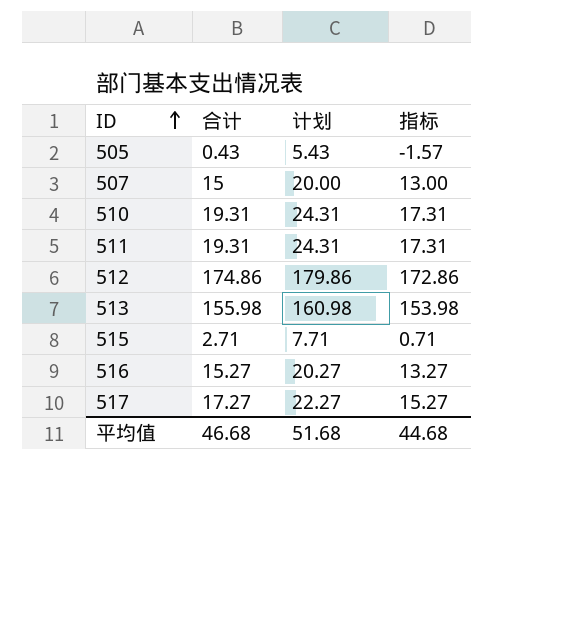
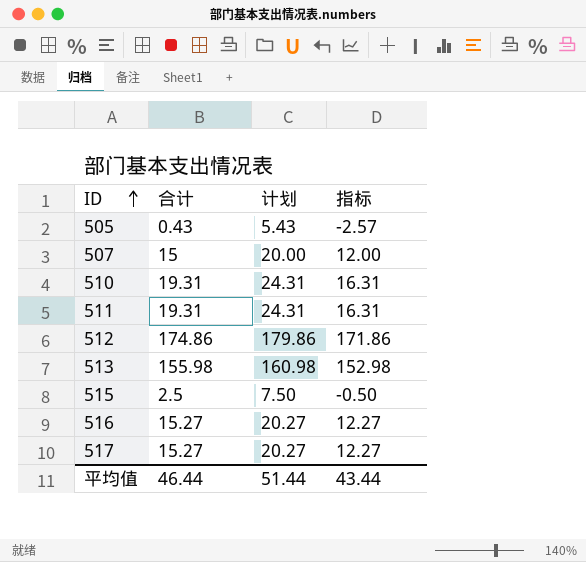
column 指标 | formula: [合计] - 2 -> [合计] - 3
515 | 合计: 2.71 -> 2.5
515 | 计划: 7.71 -> 7.50
517 | 合计: 17.27 -> 15.27
517 | 计划: 22.27 -> 20.27
平均值 | 合计: 46.68 -> 46.44
平均值 | 计划: 51.68 -> 51.44
平均值 | 指标: 44.68 -> 43.44

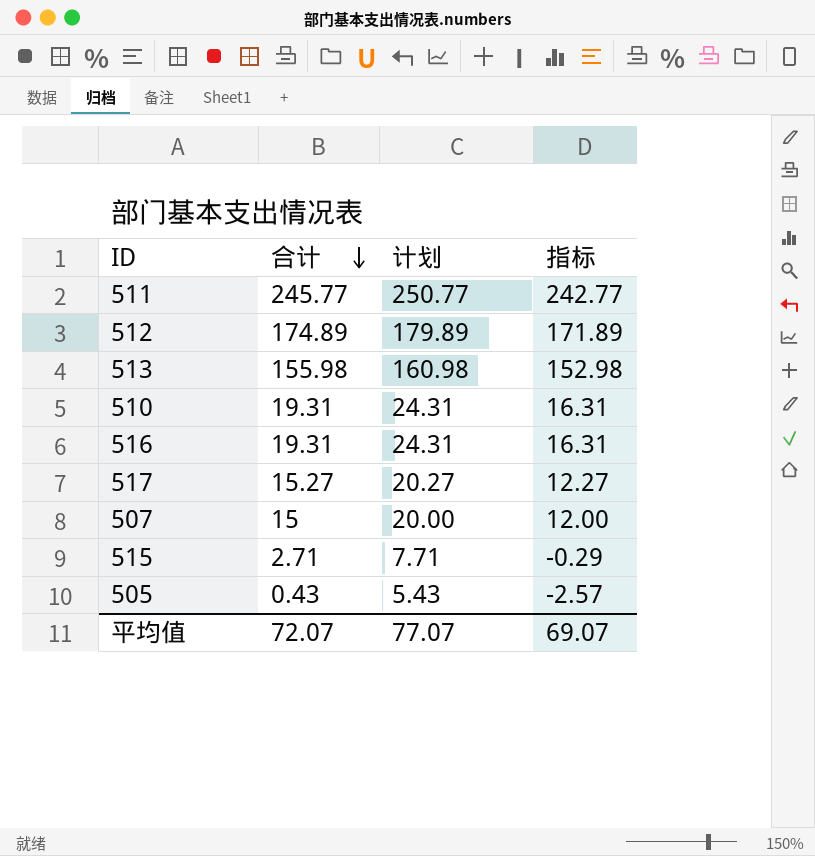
row order: ID ascending -> 合计 descending
511 | 合计: 19.31 -> 245.77
511 | 计划: 24.31 -> 250.77
511 | 指标: 16.31 -> 242.77
512 | 合计: 174.86 -> 174.89
512 | 计划: 179.86 -> 179.89
512 | 指标: 171.86 -> 171.89
516 | 合计: 15.27 -> 19.31
516 | 计划: 20.27 -> 24.31
516 | 指标: 12.27 -> 16.31
515 | 合计: 2.5 -> 2.71
515 | 计划: 7.50 -> 7.71
515 | 指标: -0.50 -> -0.29
平均值 | 合计: 46.44 -> 72.07
平均值 | 计划: 51.44 -> 77.07
平均值 | 指标: 43.44 -> 69.07

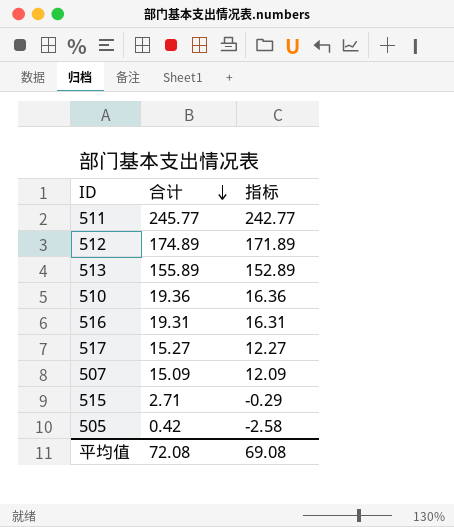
column 计划 | formula: [合计] + 5 -> none
513 | 合计: 155.98 -> 155.89
513 | 指标: 152.98 -> 152.89
510 | 合计: 19.31 -> 19.36
510 | 指标: 16.31 -> 16.36
507 | 合计: 15 -> 15.09
507 | 指标: 12.00 -> 12.09
505 | 合计: 0.43 -> 0.42
505 | 指标: -2.57 -> -2.58
平均值 | 合计: 72.07 -> 72.08
平均值 | 指标: 69.07 -> 69.08

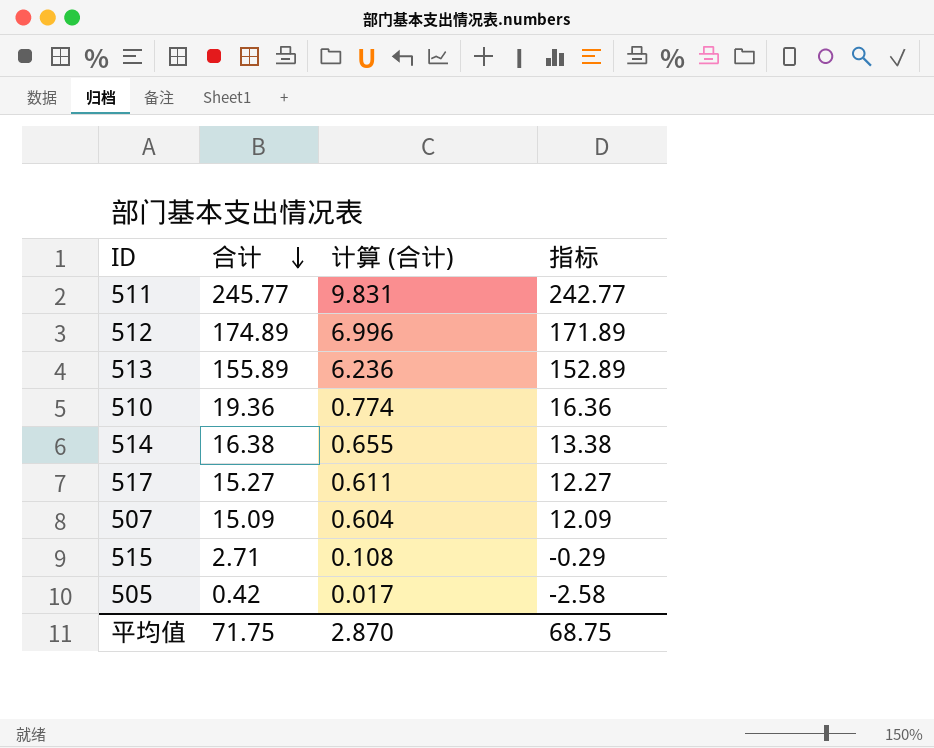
column 计算 (合计) | formula: none -> [合计] * 0.04
row 516: 19.31 | 16.31 -> none
row 514: none -> 16.38 | 0.655 | 13.38
平均值 | 合计: 72.08 -> 71.75
平均值 | 指标: 69.08 -> 68.75

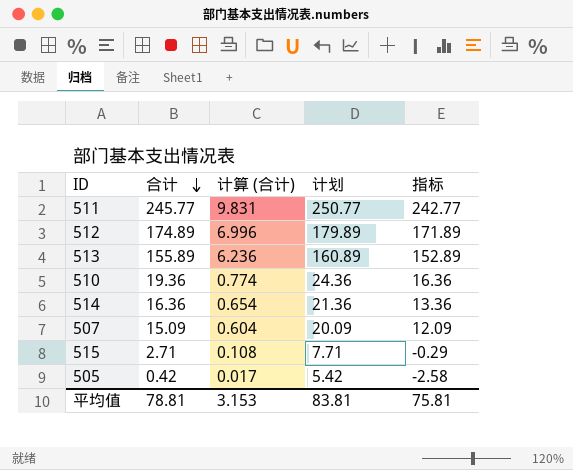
column 计划 | formula: none -> [合计] + 5
row 517: 15.27 | 0.611 | 12.27 -> none
514 | 合计: 16.38 -> 16.36
514 | 计算 (合计): 0.655 -> 0.654
514 | 指标: 13.38 -> 13.36
平均值 | 合计: 71.75 -> 78.81
平均值 | 计算 (合计): 2.870 -> 3.153
平均值 | 指标: 68.75 -> 75.81

